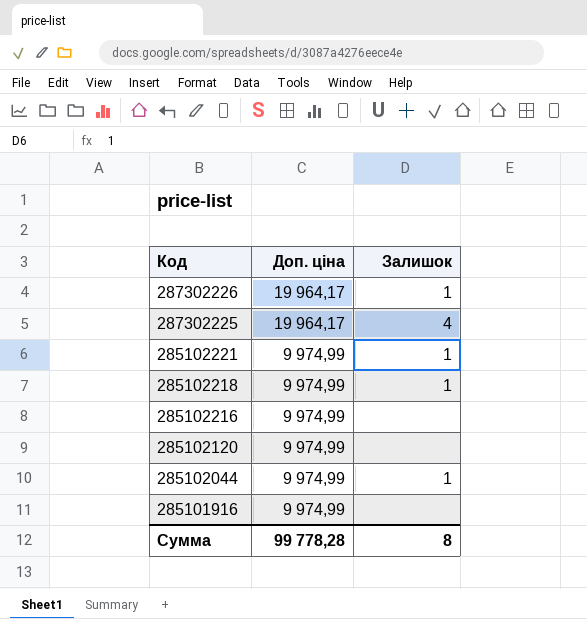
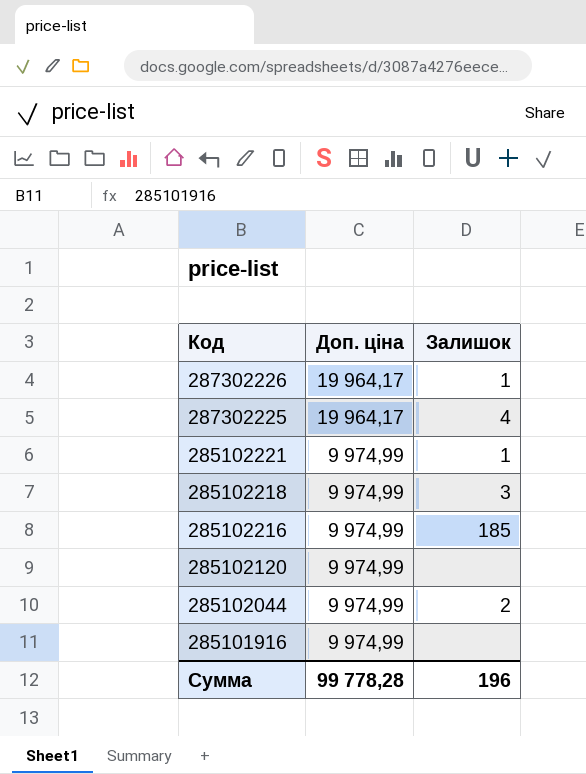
285102218 | Залишок: 1 -> 3
285102216 | Залишок: none -> 185
285102044 | Залишок: 1 -> 2
Сумма | Залишок: 8 -> 196

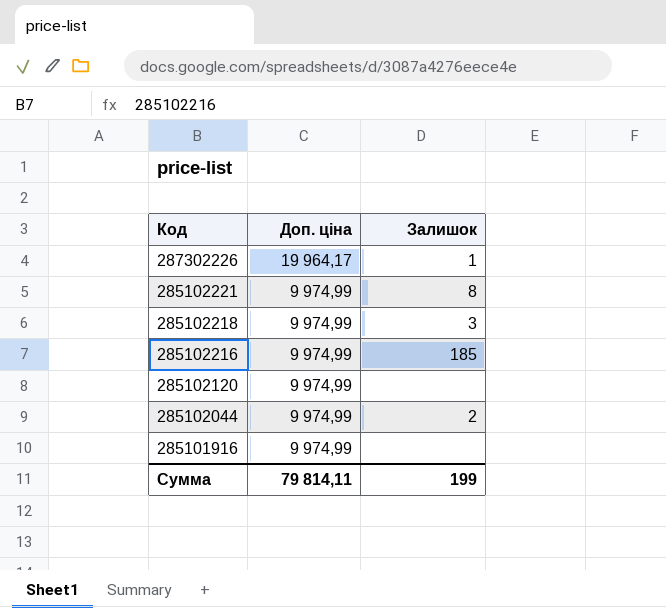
row 287302225: 19 964,17 | 4 -> none
285102221 | Залишок: 1 -> 8
Сумма | Доп. ціна: 99 778,28 -> 79 814,11
Сумма | Залишок: 196 -> 199

